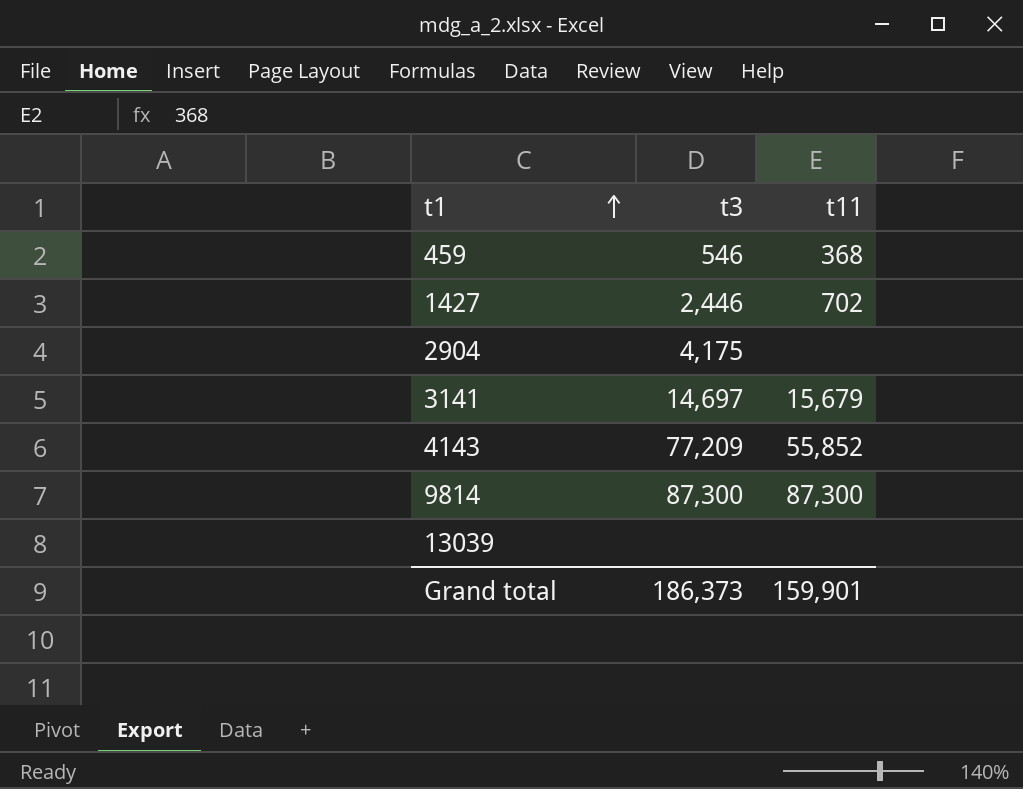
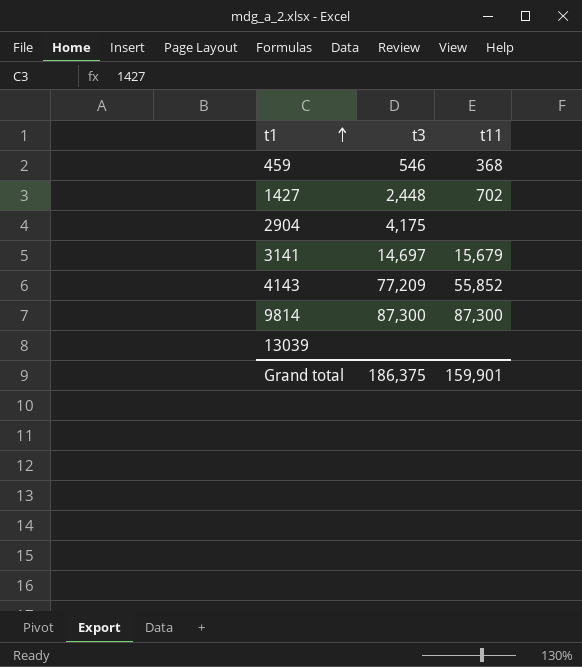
1427 | t3: 2,446 -> 2,448
Grand total | t3: 186,373 -> 186,375

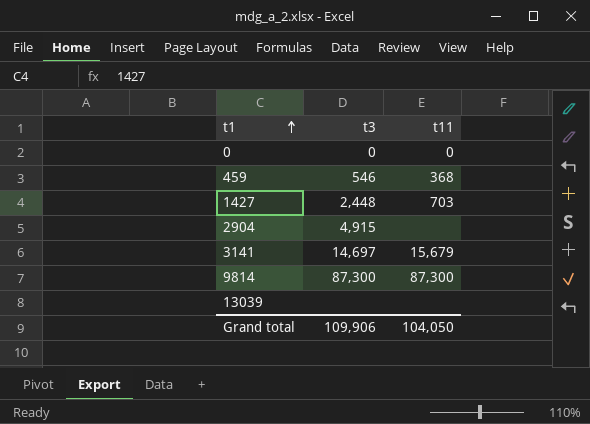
row 4143: 77,209 | 55,852 -> none
row 0: none -> 0 | 0
1427 | t11: 702 -> 703
2904 | t3: 4,175 -> 4,915
Grand total | t3: 186,375 -> 109,906
Grand total | t11: 159,901 -> 104,050

